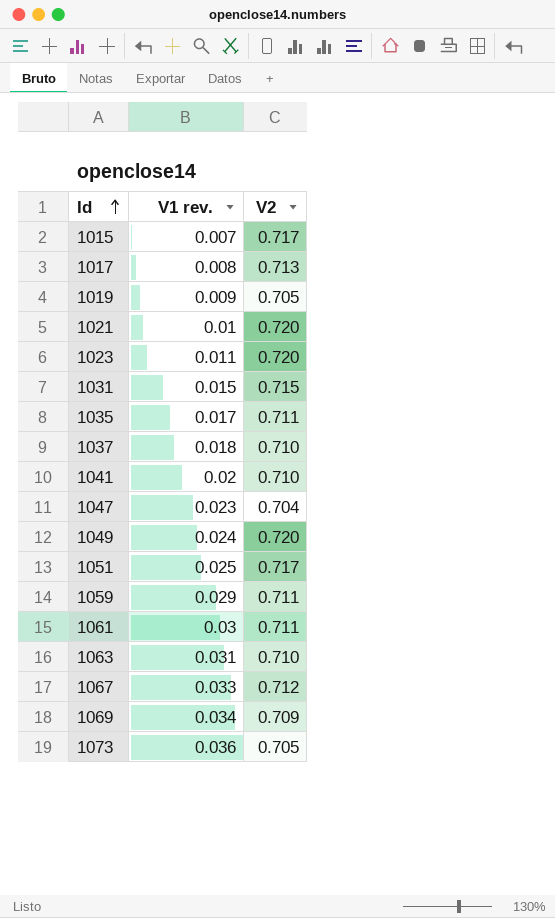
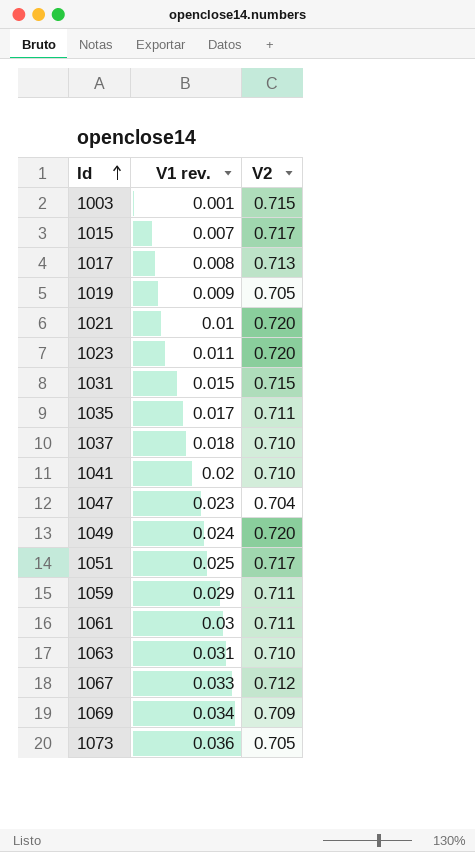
row 1003: none -> 0.001 | 0.715

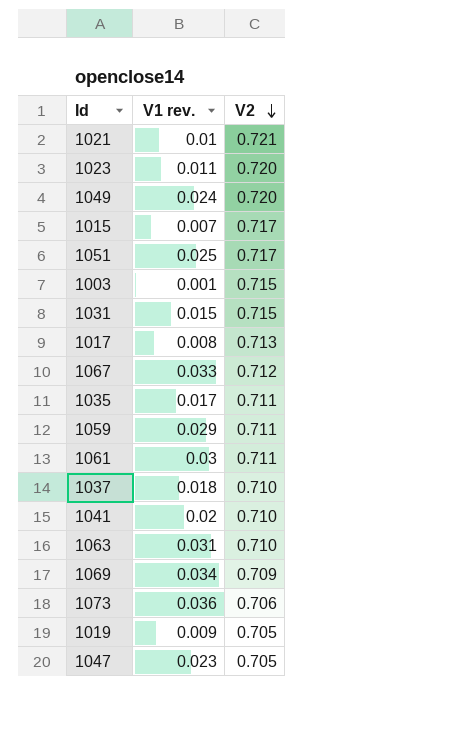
row order: Id ascending -> V2 descending
1021 | V2: 0.720 -> 0.721
1073 | V2: 0.705 -> 0.706
1047 | V2: 0.704 -> 0.705

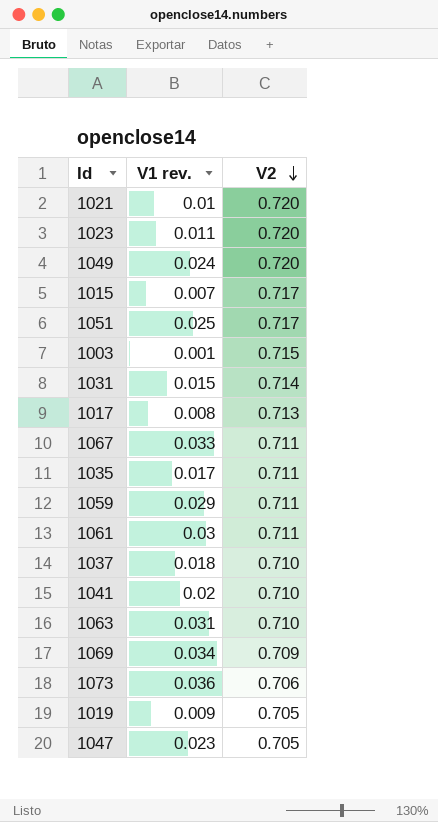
1021 | V2: 0.721 -> 0.720
1031 | V2: 0.715 -> 0.714
1067 | V2: 0.712 -> 0.711

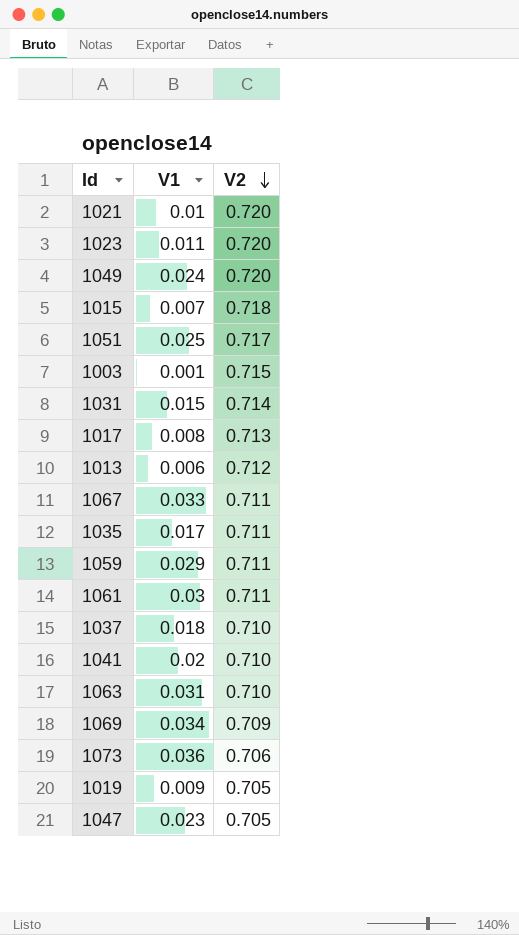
column name: V1 rev. -> V1
1015 | V2: 0.717 -> 0.718
row 1013: none -> 0.006 | 0.712

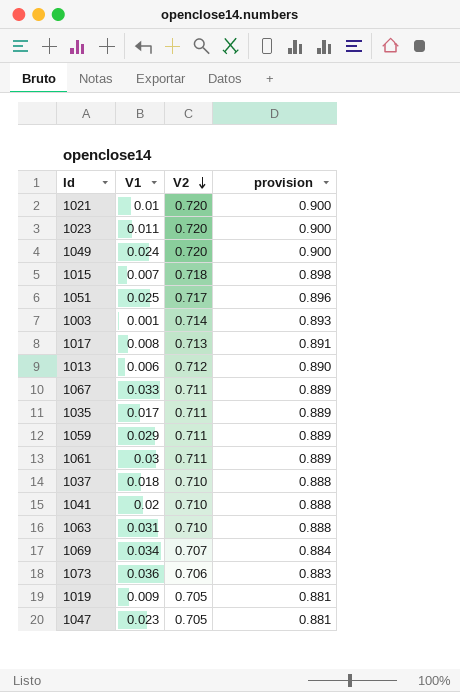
column provision | formula: none -> [V2] * 1.25
row 1031: 0.015 | 0.714 -> none
1003 | V2: 0.715 -> 0.714
1069 | V2: 0.709 -> 0.707

